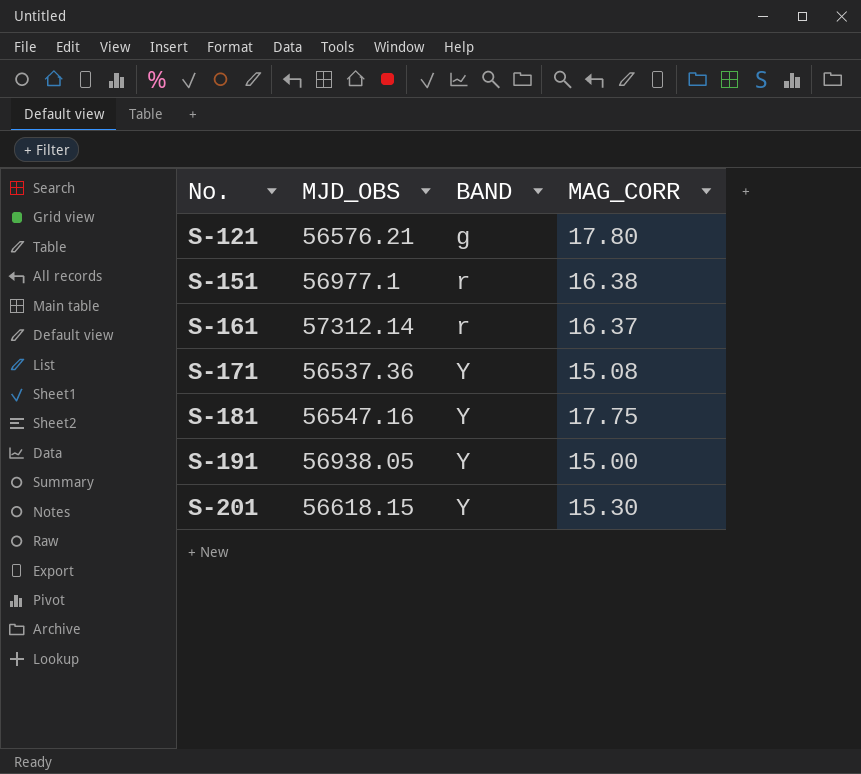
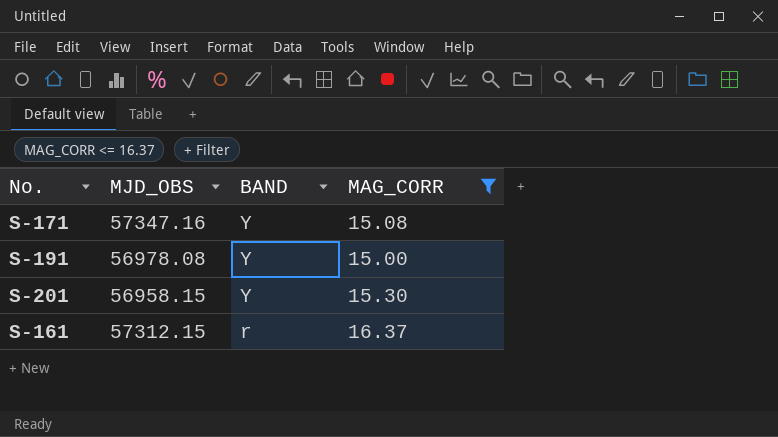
filter: none -> MAG_CORR <= 16.37
row order: No. ascending -> BAND descending
S-171 | MJD_OBS: 56537.36 -> 57347.16
S-191 | MJD_OBS: 56938.05 -> 56978.08
S-201 | MJD_OBS: 56618.15 -> 56958.15
S-161 | MJD_OBS: 57312.14 -> 57312.15

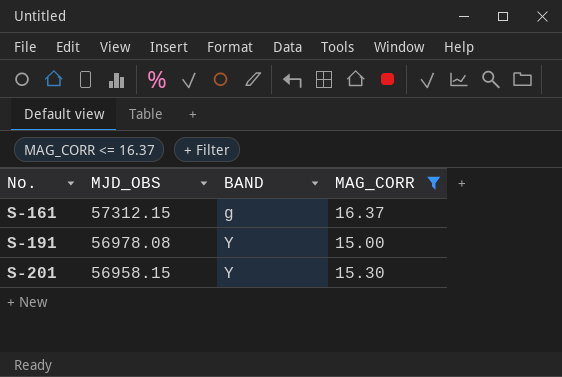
row order: BAND descending -> No. ascending
row S-171: 57347.16 | Y | 15.08 -> none
S-161 | BAND: r -> g

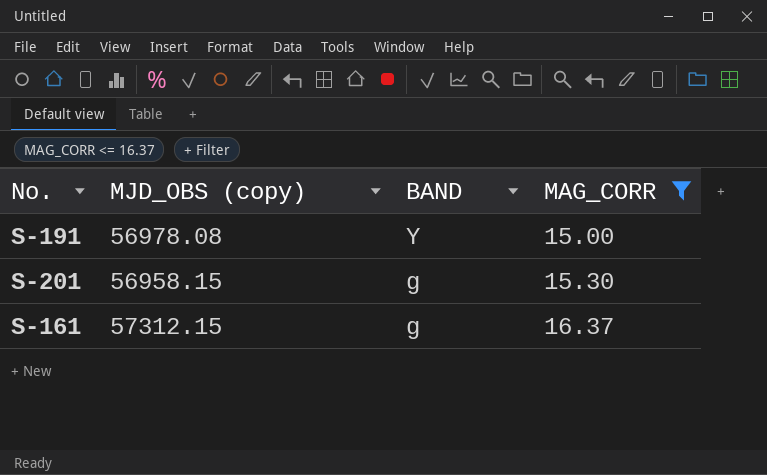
row order: No. ascending -> BAND descending
column name: MJD_OBS -> MJD_OBS (copy)
S-201 | BAND: Y -> g

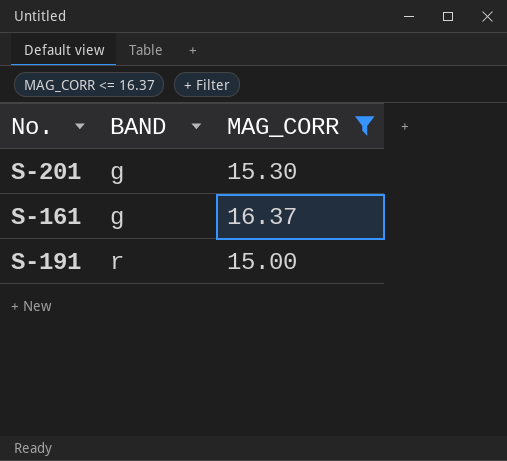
row order: BAND descending -> BAND ascending
column MJD_OBS (copy) | position: 2 -> none
S-191 | BAND: Y -> r

